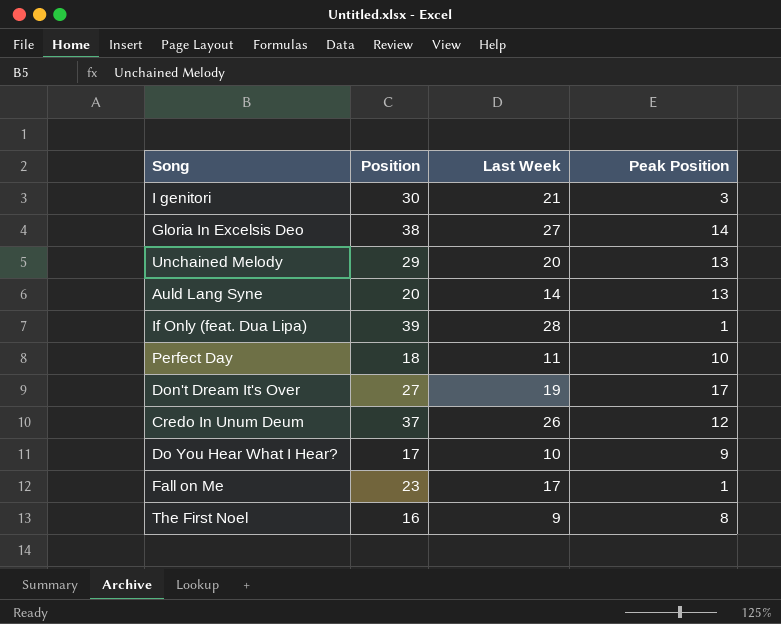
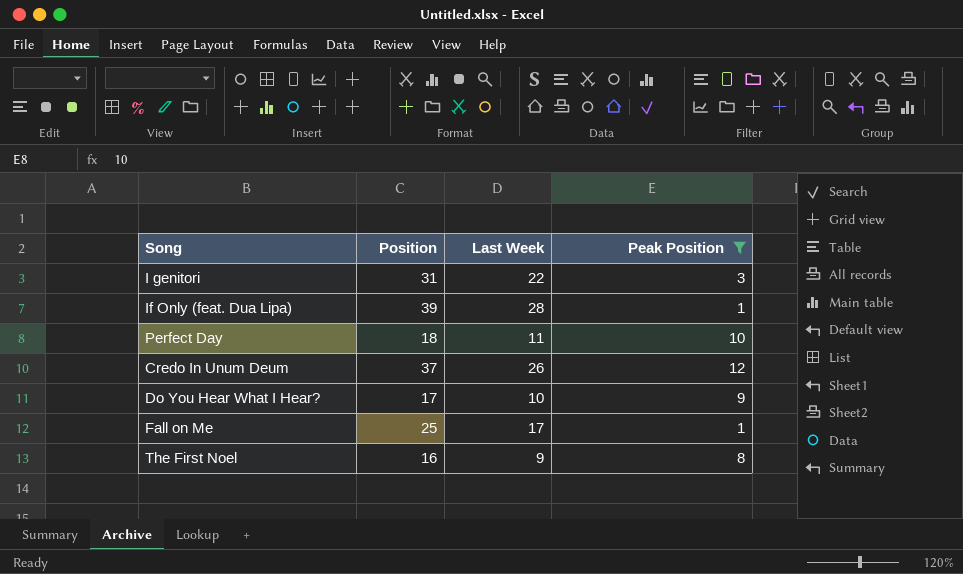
filter: none -> Peak Position <= 12
I genitori | Position: 30 -> 31
I genitori | Last Week: 21 -> 22
Fall on Me | Position: 23 -> 25

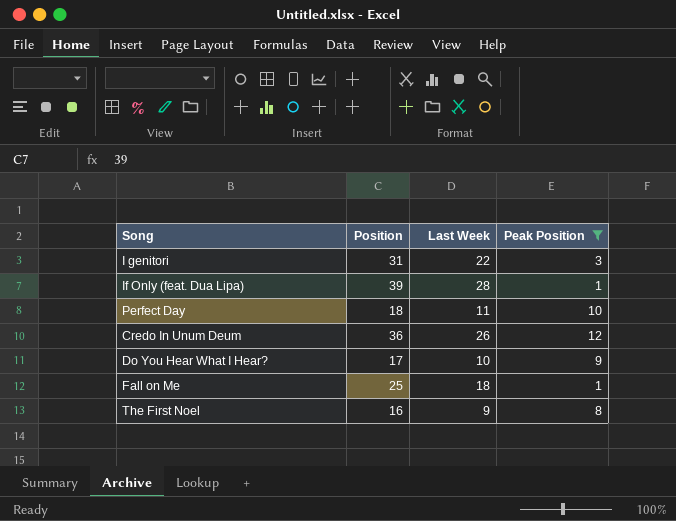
Credo In Unum Deum | Position: 37 -> 36
Fall on Me | Last Week: 17 -> 18

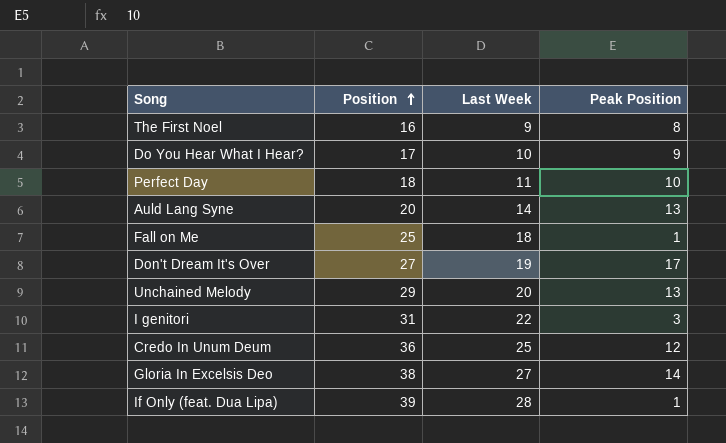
filter: Peak Position <= 12 -> none
row order: none -> Position ascending
Credo In Unum Deum | Last Week: 26 -> 25

